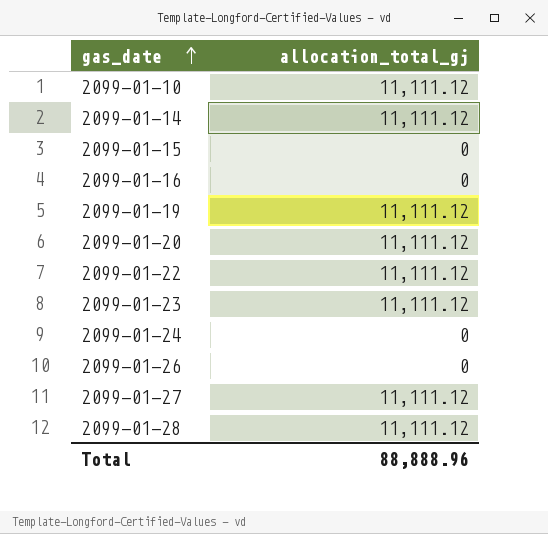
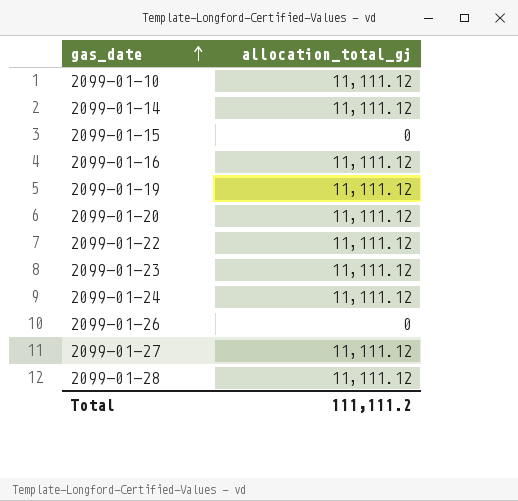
2099-01-16 | allocation_total_gj: 0 -> 11,111.12
2099-01-24 | allocation_total_gj: 0 -> 11,111.12
Total | allocation_total_gj: 88,888.96 -> 111,111.2

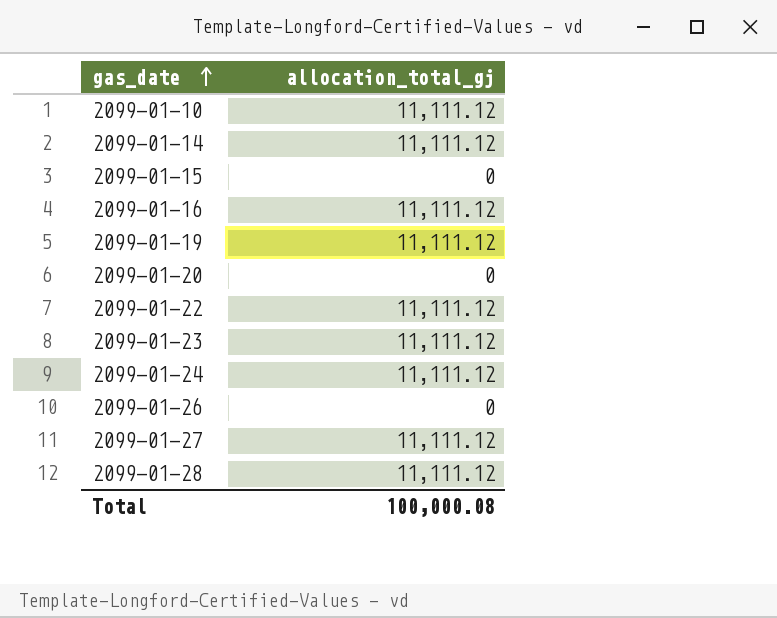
2099-01-20 | allocation_total_gj: 11,111.12 -> 0
Total | allocation_total_gj: 111,111.2 -> 100,000.08

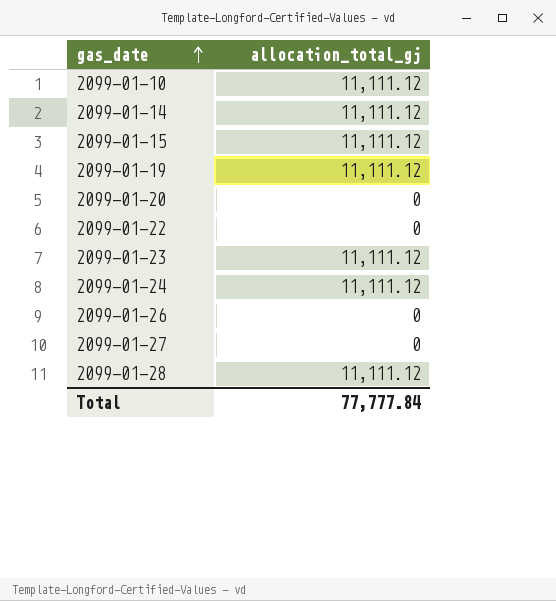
row 2099-01-16: 11,111.12 -> none
2099-01-15 | allocation_total_gj: 0 -> 11,111.12
2099-01-22 | allocation_total_gj: 11,111.12 -> 0
2099-01-27 | allocation_total_gj: 11,111.12 -> 0
Total | allocation_total_gj: 100,000.08 -> 77,777.84

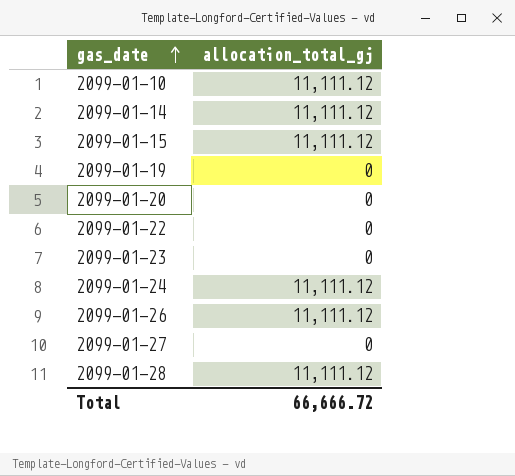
2099-01-19 | allocation_total_gj: 11,111.12 -> 0
2099-01-23 | allocation_total_gj: 11,111.12 -> 0
2099-01-26 | allocation_total_gj: 0 -> 11,111.12
Total | allocation_total_gj: 77,777.84 -> 66,666.72

